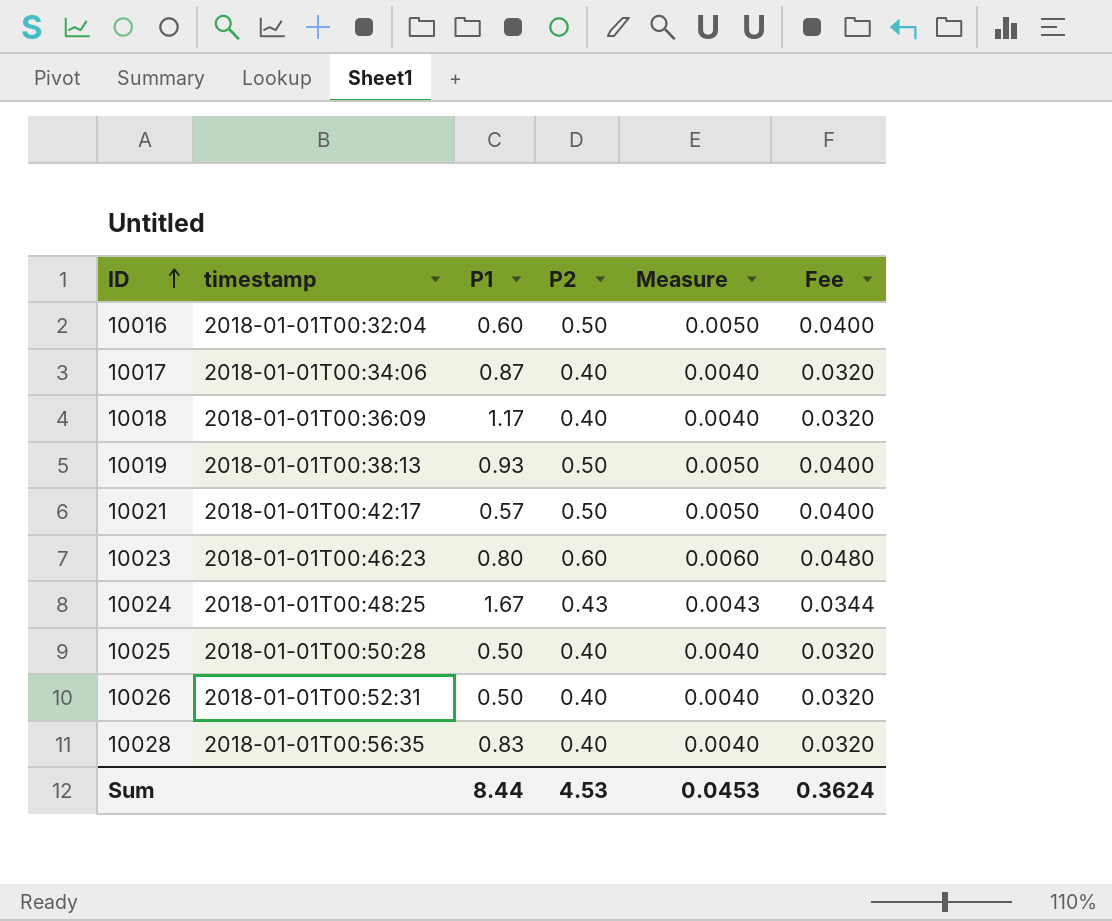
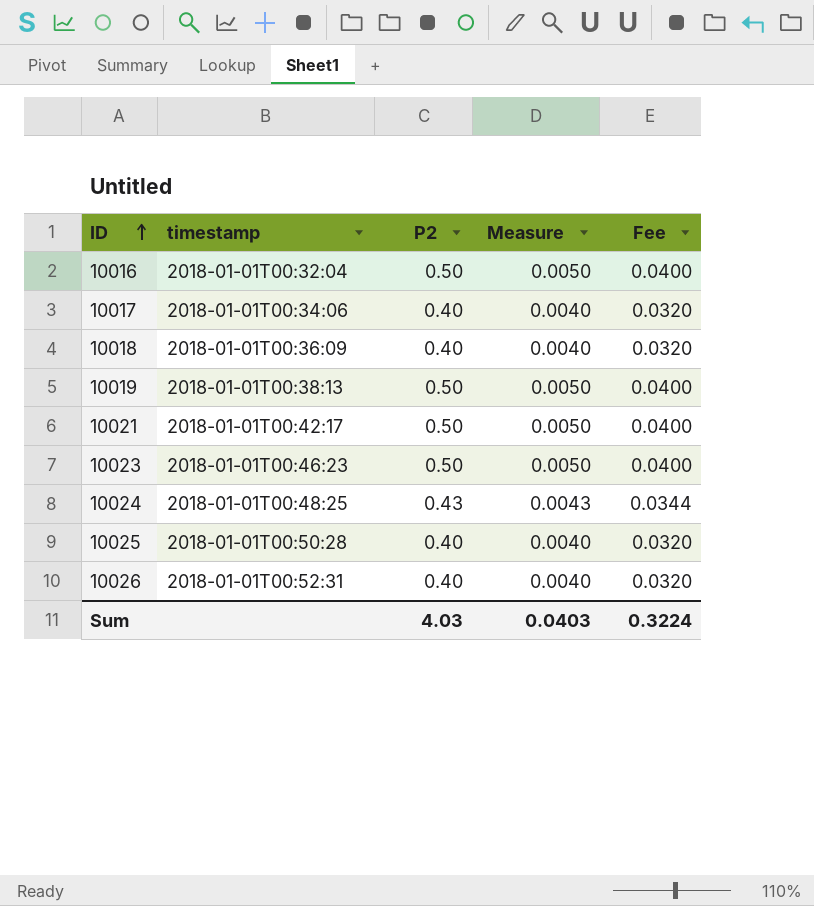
column P1 | position: 3 -> none
row 10028: 2018-01-01T00:56:35 | 0.83 | 0.40 | 0.0040 | 0.0320 -> none
10023 | P2: 0.60 -> 0.50
10023 | Measure: 0.0060 -> 0.0050
10023 | Fee: 0.0480 -> 0.0400
Sum | P2: 4.53 -> 4.03
Sum | Measure: 0.0453 -> 0.0403
Sum | Fee: 0.3624 -> 0.3224

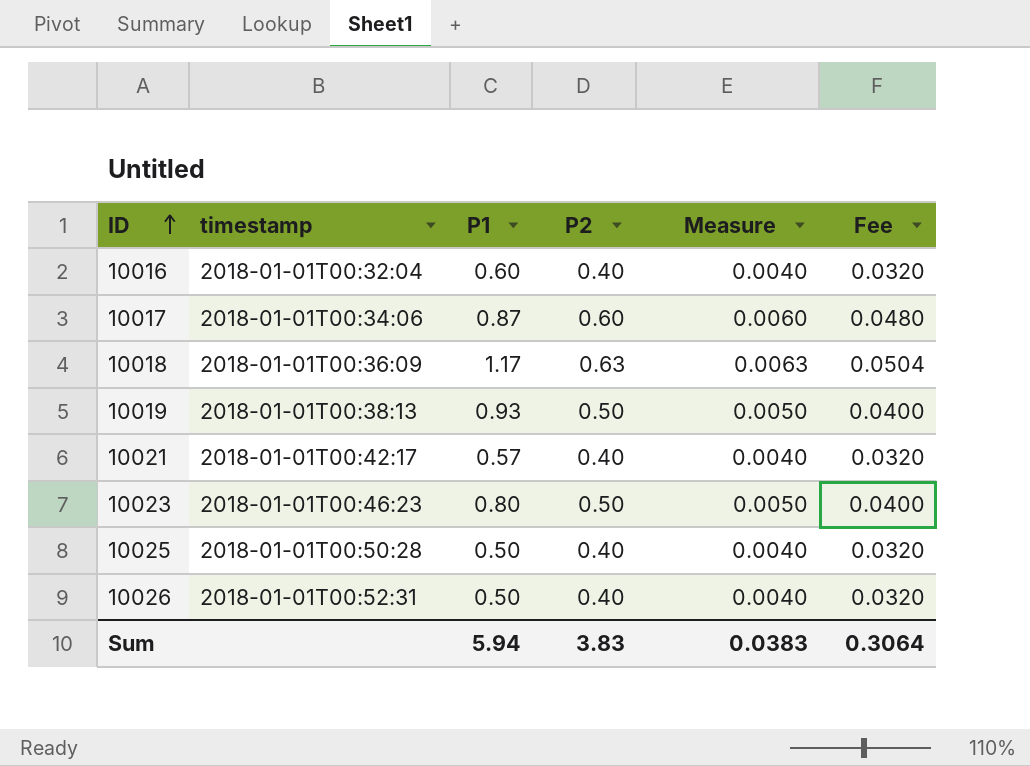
column P1 | position: none -> 3
row 10024: 2018-01-01T00:48:25 | 0.43 | 0.0043 | 0.0344 -> none
10016 | P2: 0.50 -> 0.40
10016 | Measure: 0.0050 -> 0.0040
10016 | Fee: 0.0400 -> 0.0320
10017 | P2: 0.40 -> 0.60
10017 | Measure: 0.0040 -> 0.0060
10017 | Fee: 0.0320 -> 0.0480
10018 | P2: 0.40 -> 0.63
10018 | Measure: 0.0040 -> 0.0063
10018 | Fee: 0.0320 -> 0.0504
10021 | P2: 0.50 -> 0.40
10021 | Measure: 0.0050 -> 0.0040
10021 | Fee: 0.0400 -> 0.0320
Sum | P2: 4.03 -> 3.83
Sum | Measure: 0.0403 -> 0.0383
Sum | Fee: 0.3224 -> 0.3064

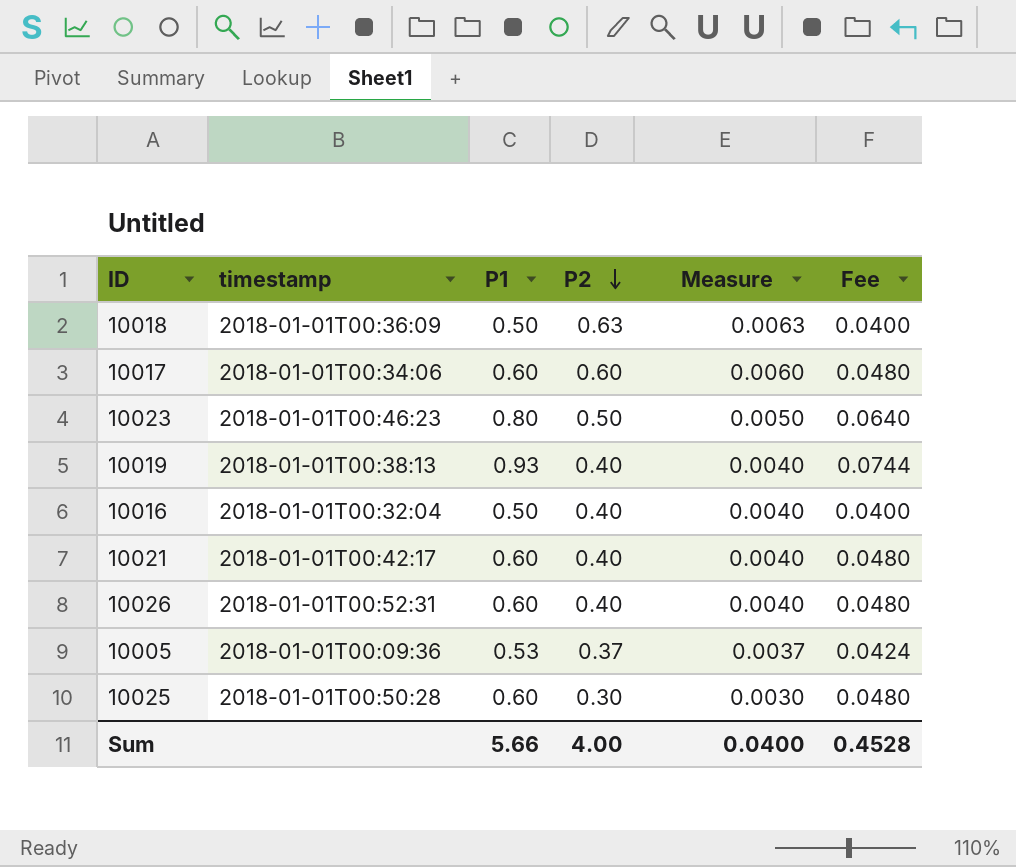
row order: ID ascending -> P2 descending
column Fee | formula: [P2] * 0.08 -> [P1] * 0.08
10018 | P1: 1.17 -> 0.50
10017 | P1: 0.87 -> 0.60
10019 | P2: 0.50 -> 0.40
10019 | Measure: 0.0050 -> 0.0040
10016 | P1: 0.60 -> 0.50
10021 | P1: 0.57 -> 0.60
10026 | P1: 0.50 -> 0.60
row 10005: none -> 2018-01-01T00:09:36 | 0.53 | 0.37 | 0.0037 | 0.0424
10025 | P1: 0.50 -> 0.60
10025 | P2: 0.40 -> 0.30
10025 | Measure: 0.0040 -> 0.0030
Sum | P1: 5.94 -> 5.66
Sum | P2: 3.83 -> 4.00
Sum | Measure: 0.0383 -> 0.0400
Sum | Fee: 0.3064 -> 0.4528

